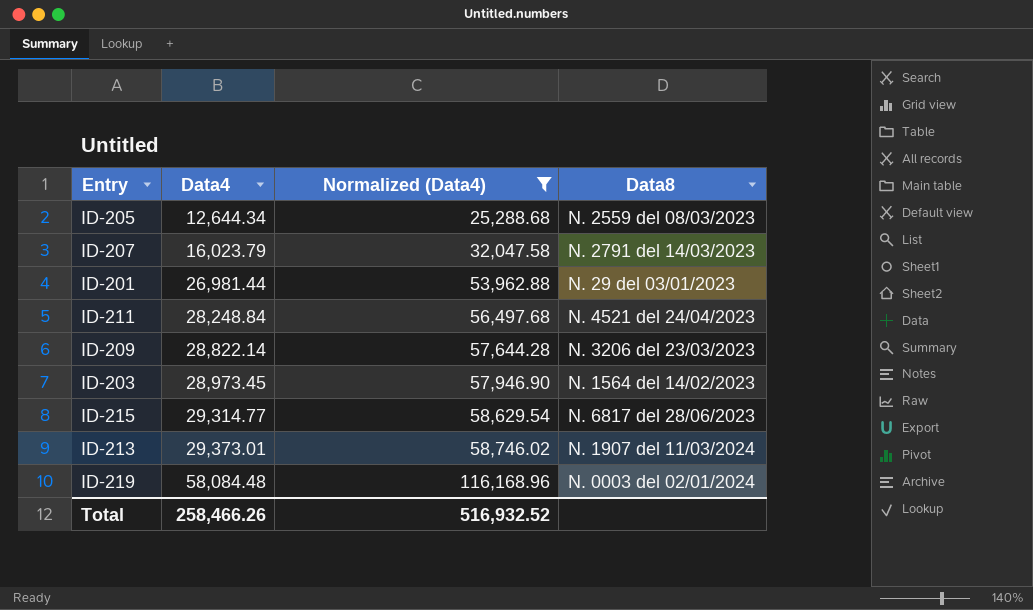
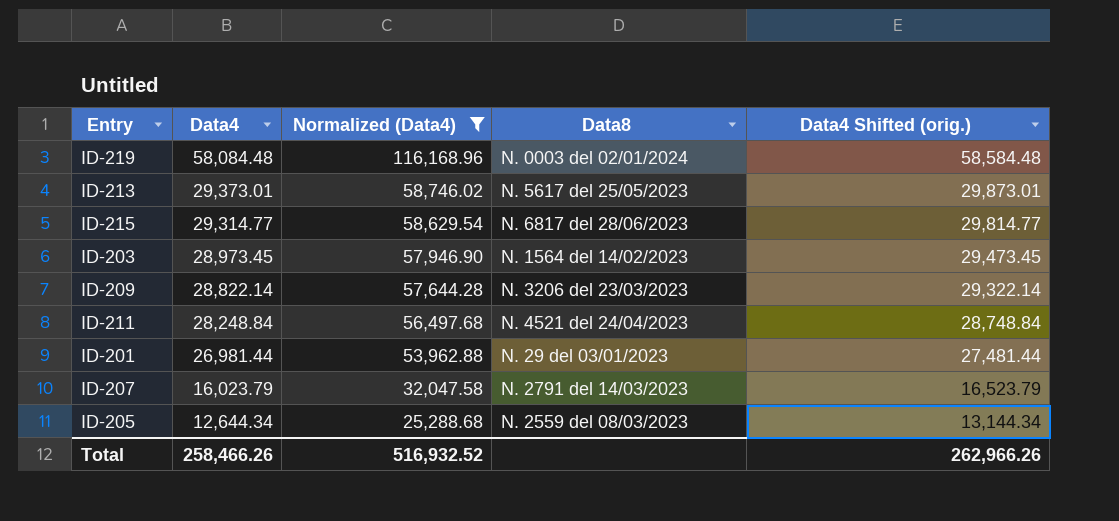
row order: Data4 ascending -> Data4 descending
column Data4 Shifted (orig.) | formula: none -> [Data4] + 500
ID-213 | Data8: N. 1907 del 11/03/2024 -> N. 5617 del 25/05/2023

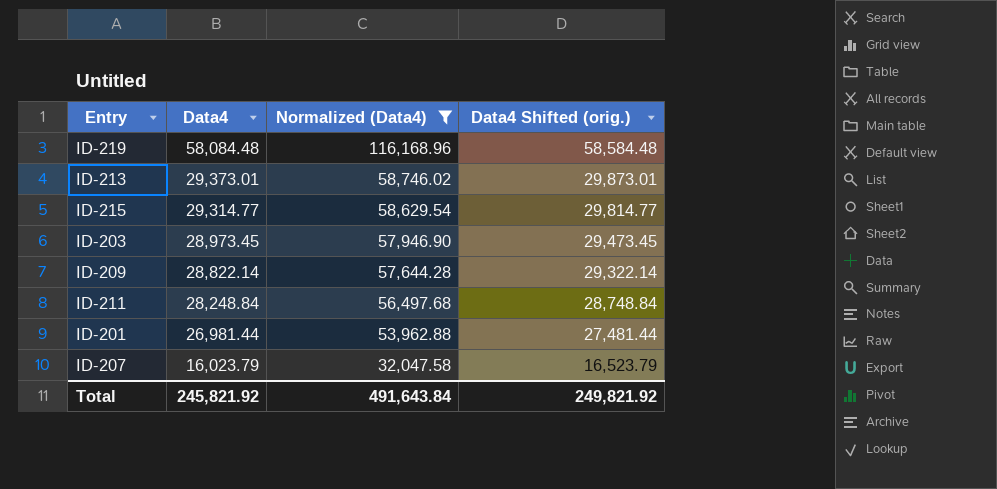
column Data8 | position: 4 -> none
row ID-205: 12,644.34 | 25,288.68 | N. 2559 del 08/03/2023 | 13,144.34 -> none
Total | Data4: 258,466.26 -> 245,821.92
Total | Normalized (Data4): 516,932.52 -> 491,643.84
Total | Data4 Shifted (orig.): 262,966.26 -> 249,821.92

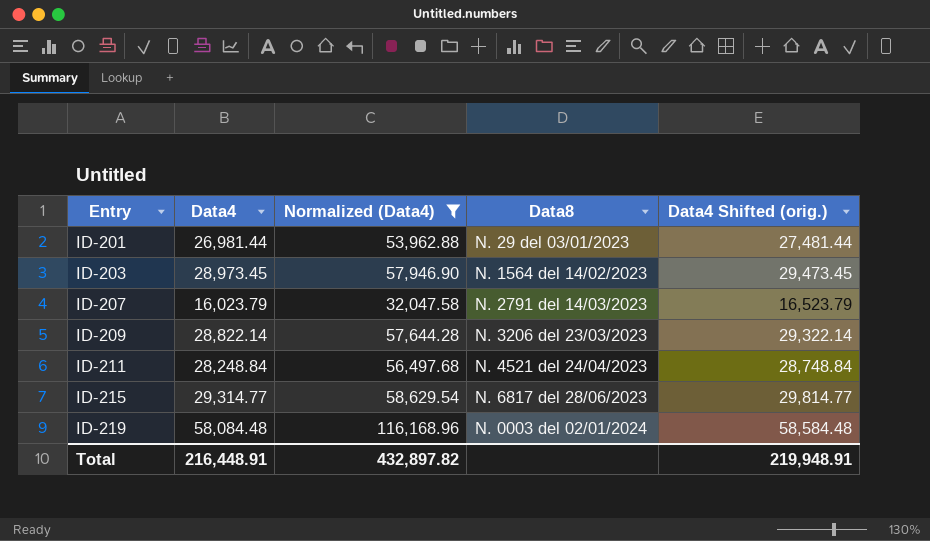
row order: Data4 descending -> Entry ascending
column Data8 | position: none -> 4
row ID-213: 29,373.01 | 58,746.02 | 29,873.01 -> none
Total | Data4: 245,821.92 -> 216,448.91
Total | Normalized (Data4): 491,643.84 -> 432,897.82
Total | Data4 Shifted (orig.): 249,821.92 -> 219,948.91

